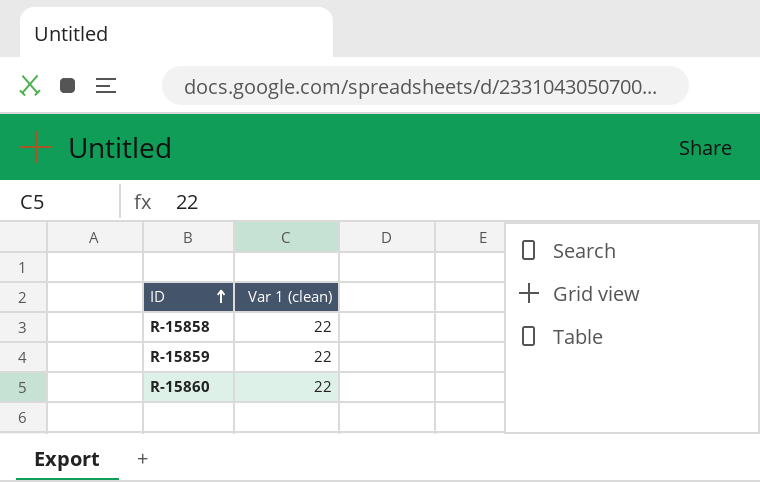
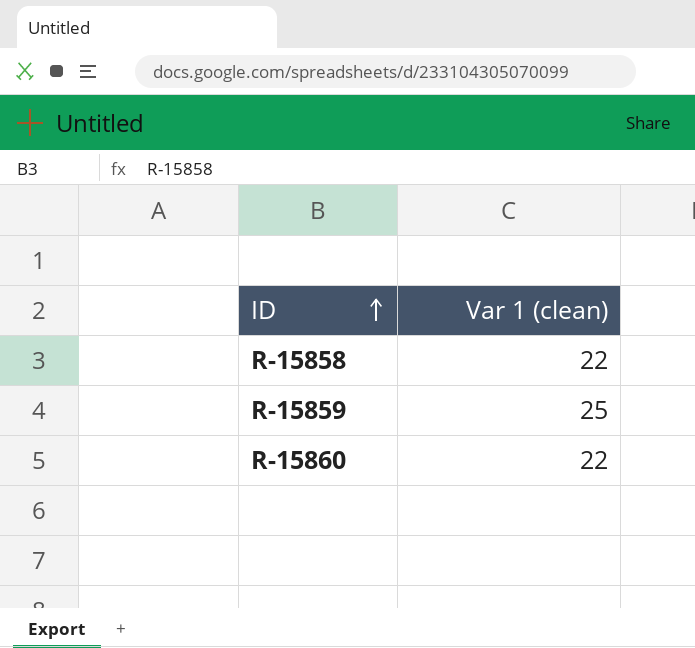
R-15859 | Var 1 (clean): 22 -> 25

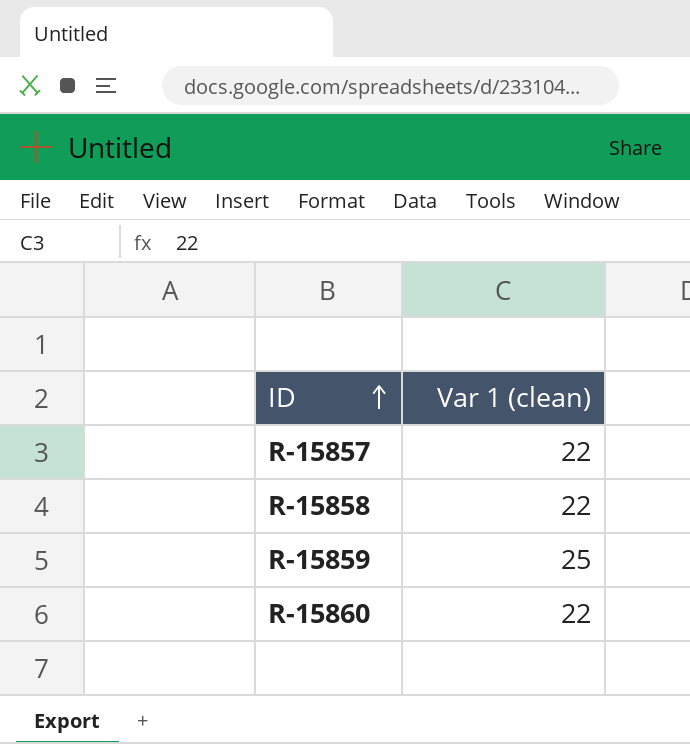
row R-15857: none -> 22

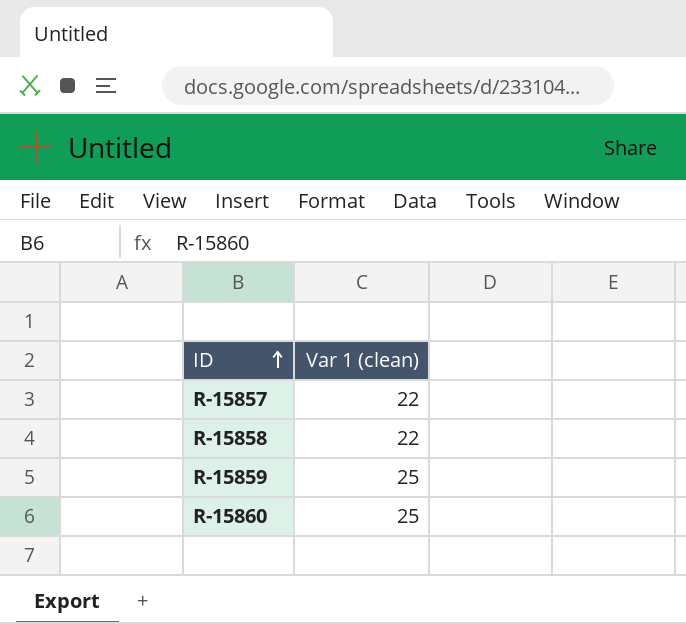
R-15860 | Var 1 (clean): 22 -> 25

